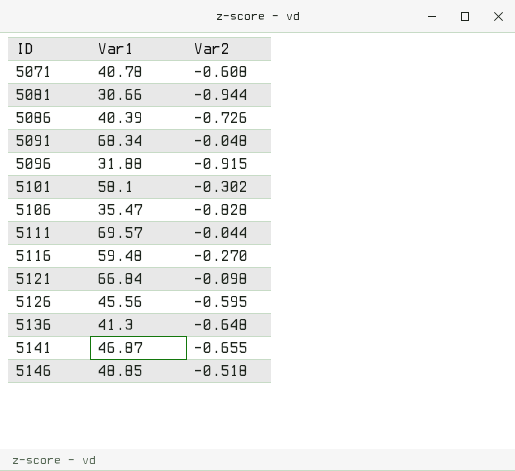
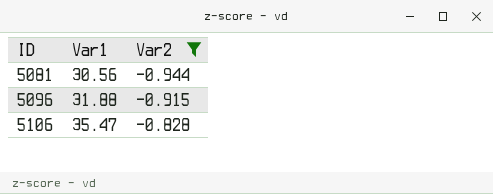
filter: none -> Var2 <= -0.828
5081 | Var1: 30.66 -> 30.56

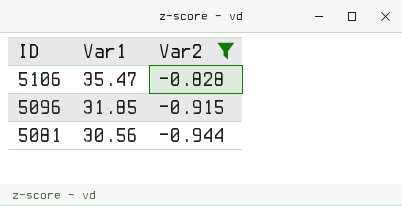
row order: ID ascending -> ID descending
5096 | Var1: 31.88 -> 31.85

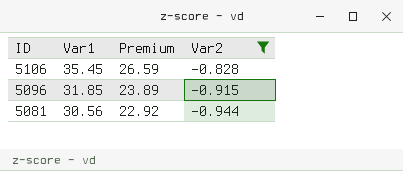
column Premium | formula: none -> [Var1] * 0.75
5106 | Var1: 35.47 -> 35.45

